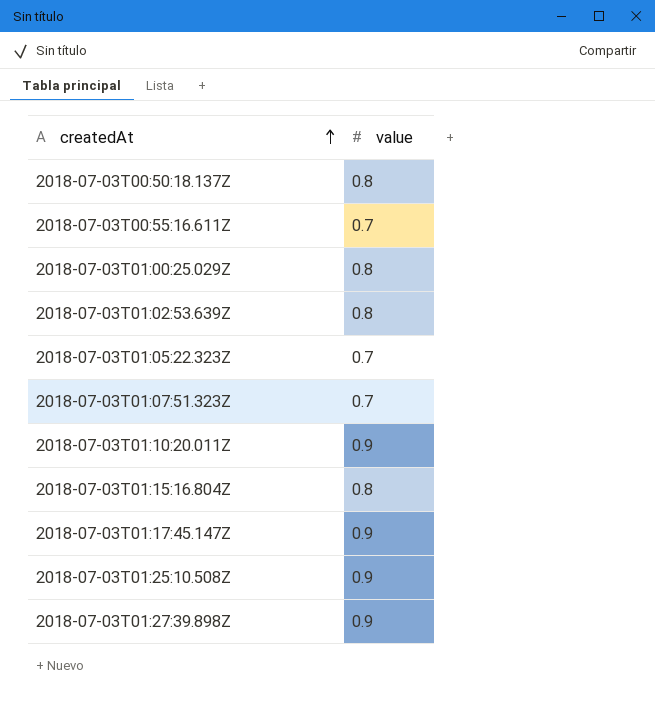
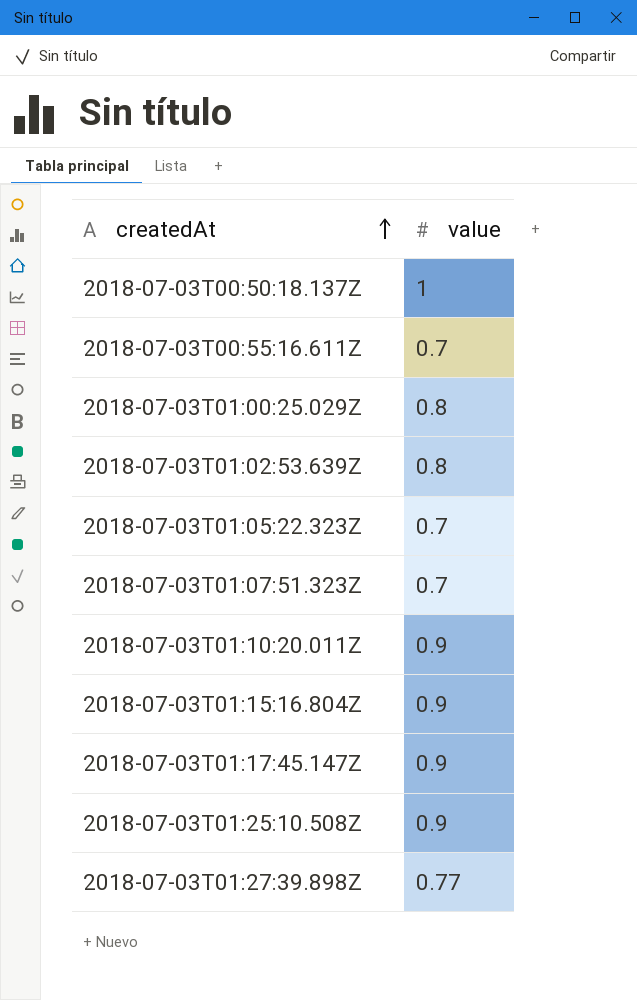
2018-07-03T00:50:18.137Z | value: 0.8 -> 1
2018-07-03T01:15:16.804Z | value: 0.8 -> 0.9
2018-07-03T01:27:39.898Z | value: 0.9 -> 0.77

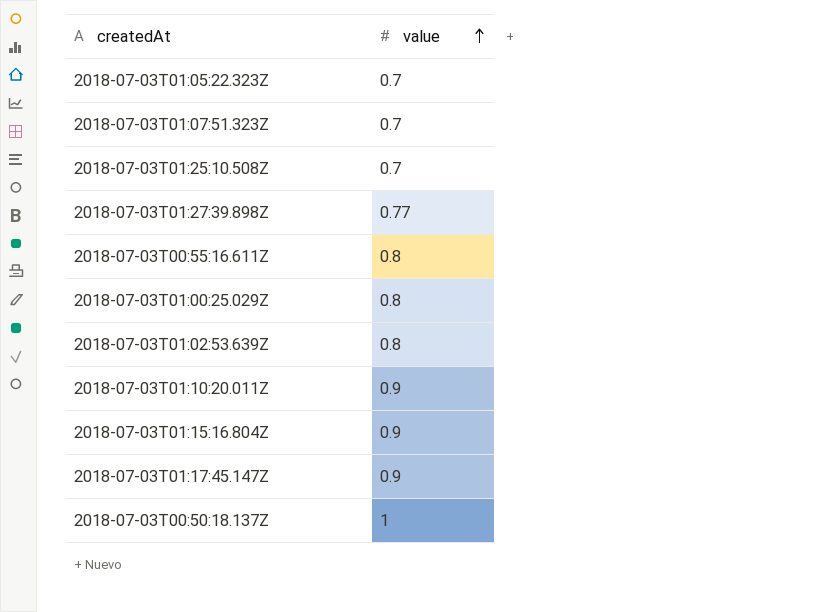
row order: createdAt ascending -> value ascending
2018-07-03T01:25:10.508Z | value: 0.9 -> 0.7
2018-07-03T00:55:16.611Z | value: 0.7 -> 0.8

